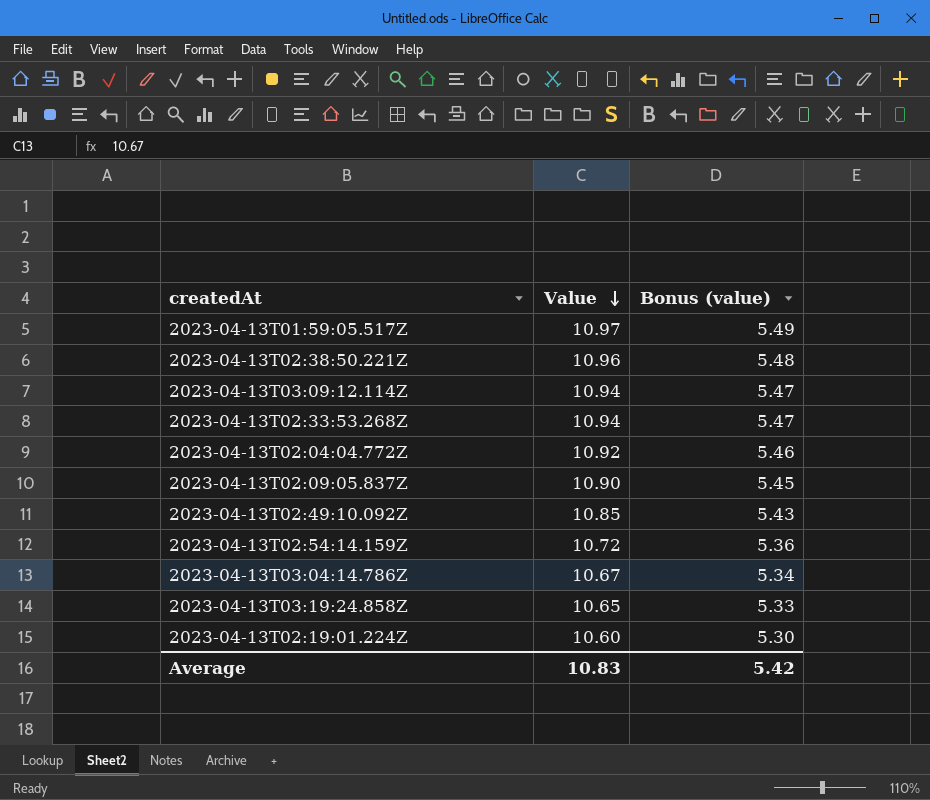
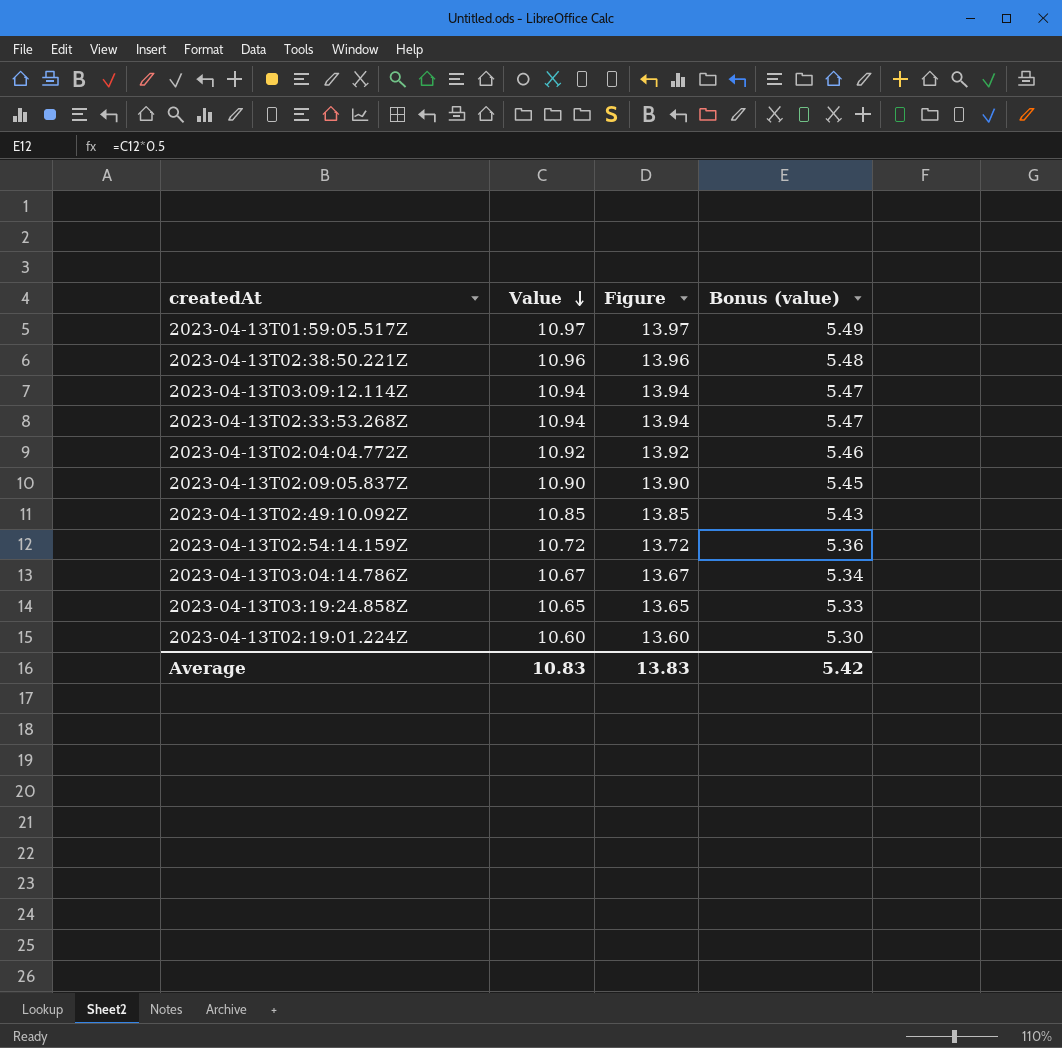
column Figure | formula: none -> [Value] + 3

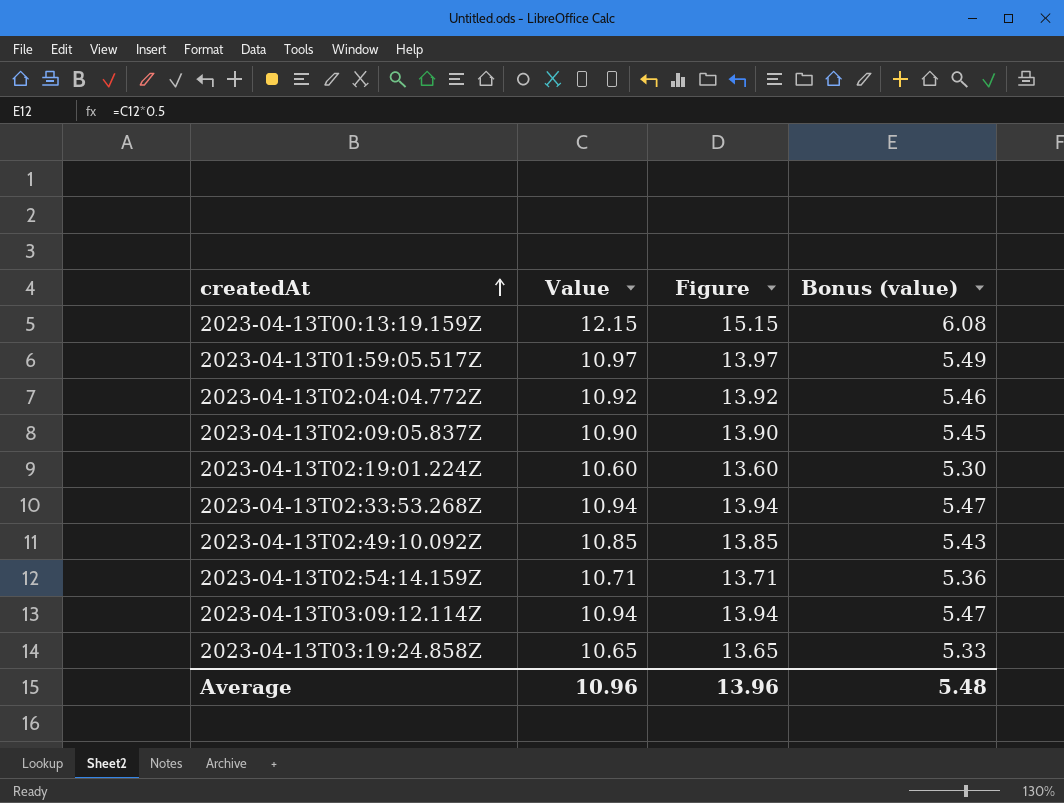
row order: Value descending -> createdAt ascending
row 2023-04-13T02:38:50.221Z: 10.96 | 13.96 | 5.48 -> none
row 2023-04-13T03:04:14.786Z: 10.67 | 13.67 | 5.34 -> none
row 2023-04-13T00:13:19.159Z: none -> 12.15 | 15.15 | 6.08
2023-04-13T02:54:14.159Z | Value: 10.72 -> 10.71
2023-04-13T02:54:14.159Z | Figure: 13.72 -> 13.71
Average | Value: 10.83 -> 10.96
Average | Figure: 13.83 -> 13.96
Average | Bonus (value): 5.42 -> 5.48

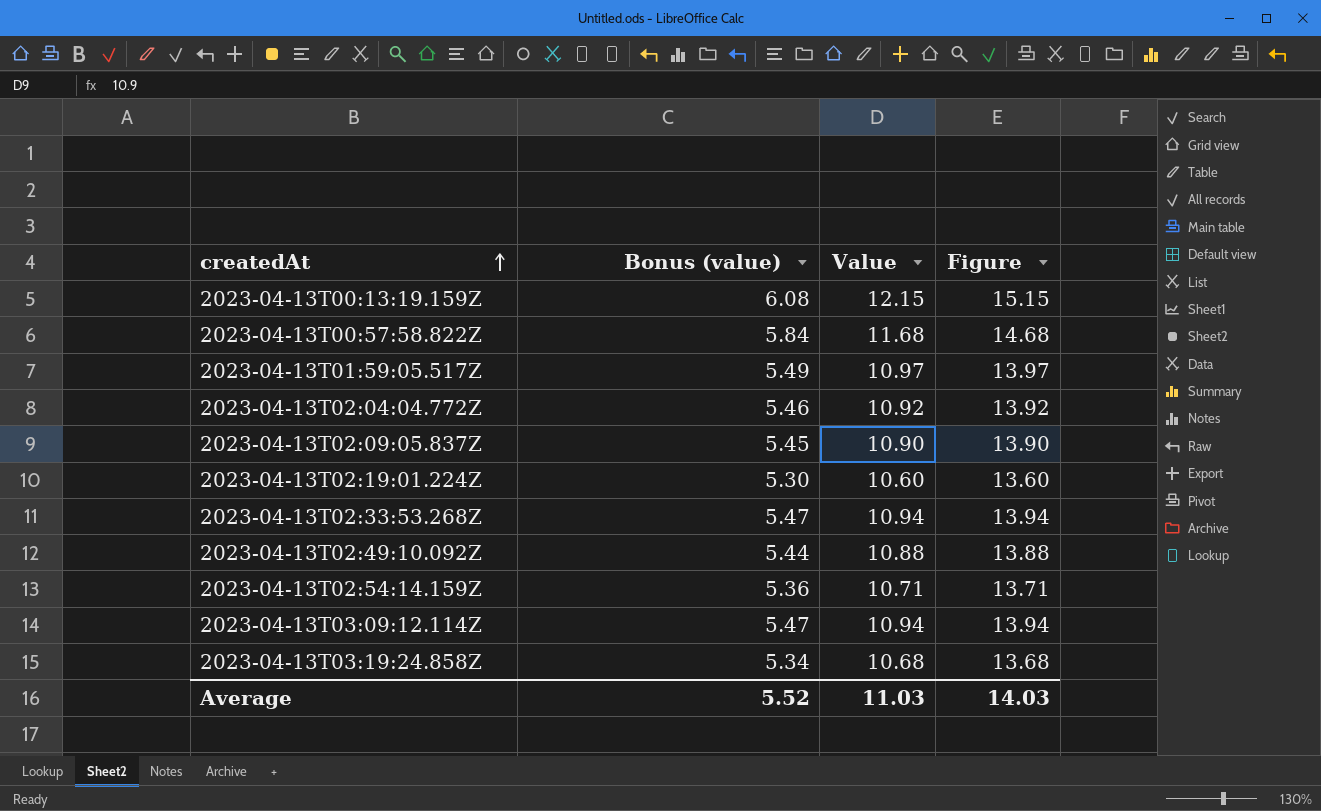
column Bonus (value) | position: 4 -> 2
row 2023-04-13T00:57:58.822Z: none -> 5.84 | 11.68 | 14.68
2023-04-13T02:49:10.092Z | Bonus (value): 5.43 -> 5.44
2023-04-13T02:49:10.092Z | Value: 10.85 -> 10.88
2023-04-13T02:49:10.092Z | Figure: 13.85 -> 13.88
2023-04-13T03:19:24.858Z | Bonus (value): 5.33 -> 5.34
2023-04-13T03:19:24.858Z | Value: 10.65 -> 10.68
2023-04-13T03:19:24.858Z | Figure: 13.65 -> 13.68
Average | Bonus (value): 5.48 -> 5.52
Average | Value: 10.96 -> 11.03
Average | Figure: 13.96 -> 14.03

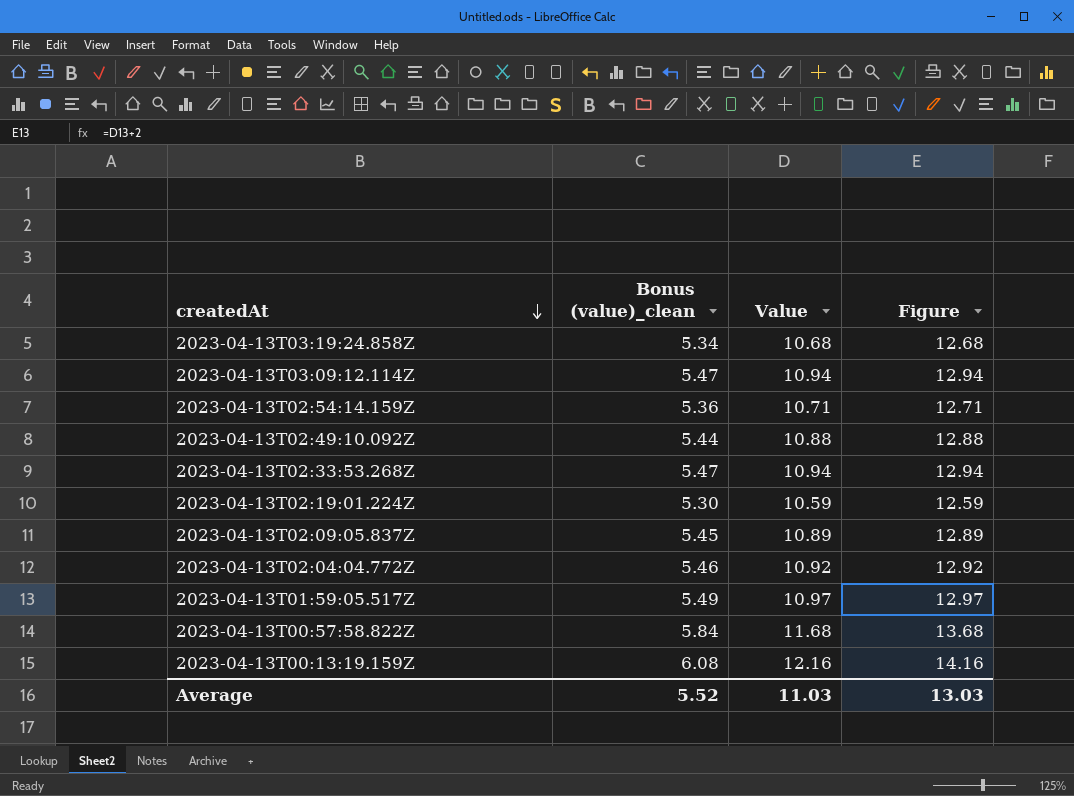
row order: createdAt ascending -> createdAt descending
column name: Bonus (value) -> Bonus (value)_clean
column Figure | formula: [Value] + 3 -> [Value] + 2
2023-04-13T02:19:01.224Z | Value: 10.60 -> 10.59
2023-04-13T02:09:05.837Z | Value: 10.90 -> 10.89
2023-04-13T00:13:19.159Z | Value: 12.15 -> 12.16
Average | Figure: 14.03 -> 13.03

